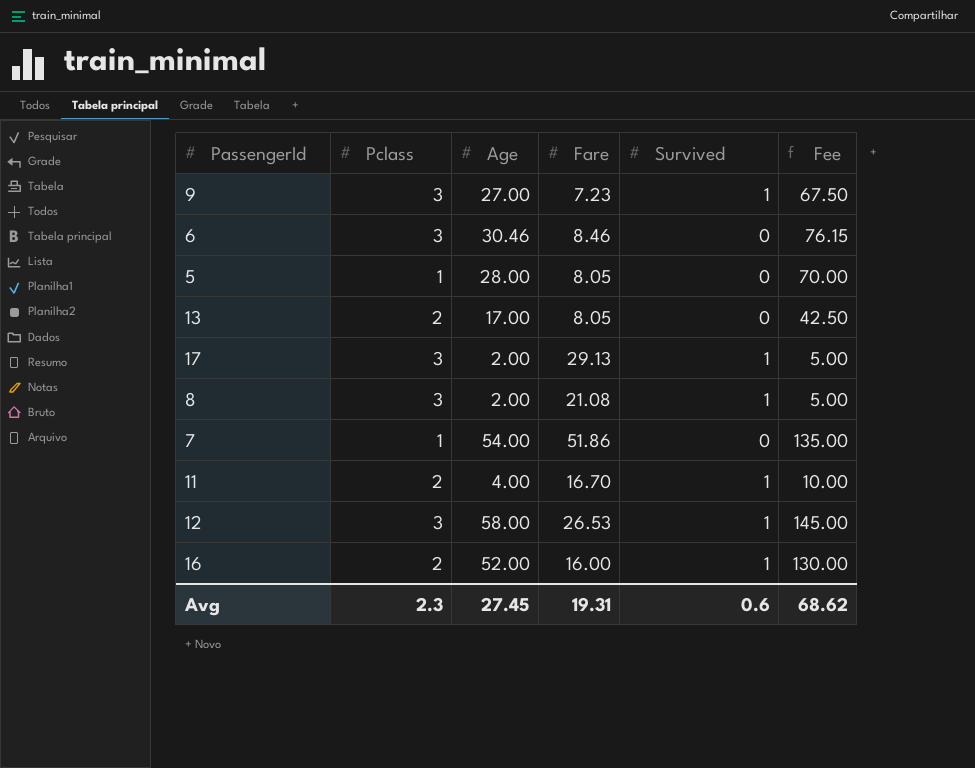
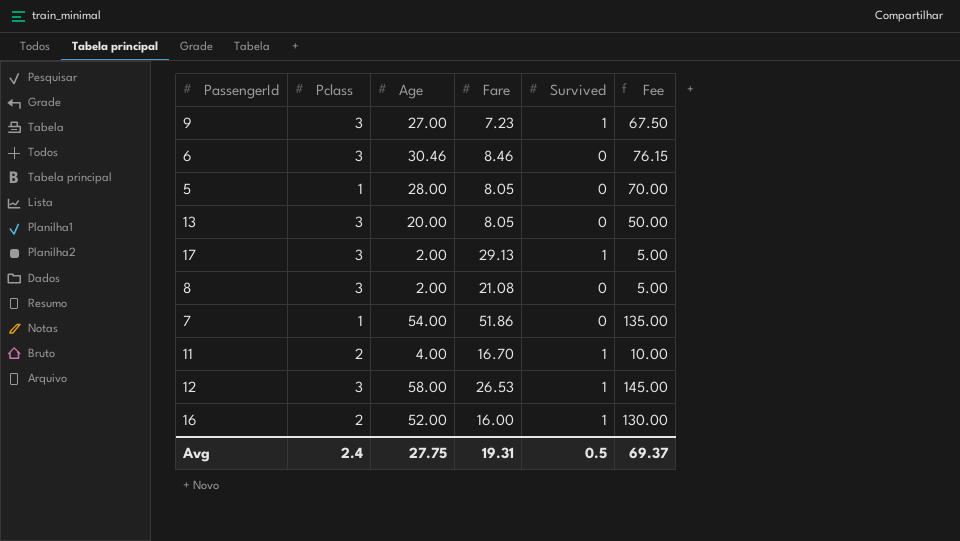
13 | Pclass: 2 -> 3
13 | Age: 17.00 -> 20.00
13 | Fee: 42.50 -> 50.00
8 | Survived: 1 -> 0
Avg | Pclass: 2.3 -> 2.4
Avg | Age: 27.45 -> 27.75
Avg | Survived: 0.6 -> 0.5
Avg | Fee: 68.62 -> 69.37

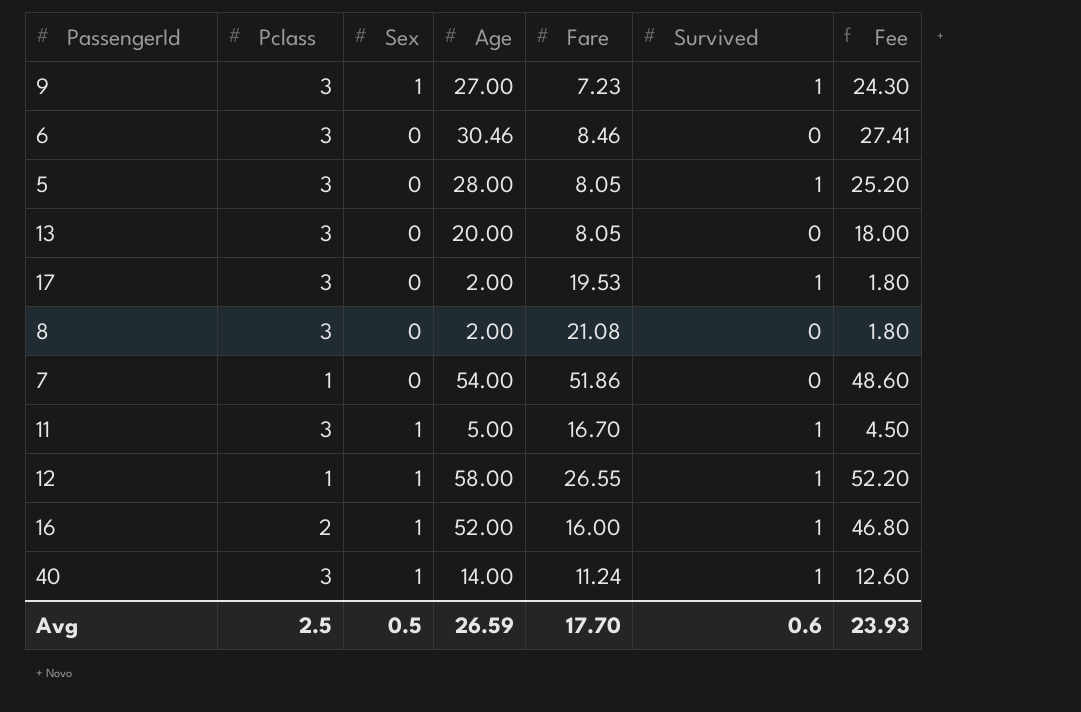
column Sex | position: none -> 3
column Fee | formula: [Age] * 2.5 -> [Age] * 0.9
5 | Pclass: 1 -> 3
5 | Survived: 0 -> 1
17 | Fare: 29.13 -> 19.53
11 | Pclass: 2 -> 3
11 | Age: 4.00 -> 5.00
12 | Pclass: 3 -> 1
12 | Fare: 26.53 -> 26.55
row 40: none -> 3 | 1 | 14.00 | 11.24 | 1 | 12.60
Avg | Pclass: 2.4 -> 2.5
Avg | Age: 27.75 -> 26.59
Avg | Fare: 19.31 -> 17.70
Avg | Survived: 0.5 -> 0.6
Avg | Fee: 69.37 -> 23.93

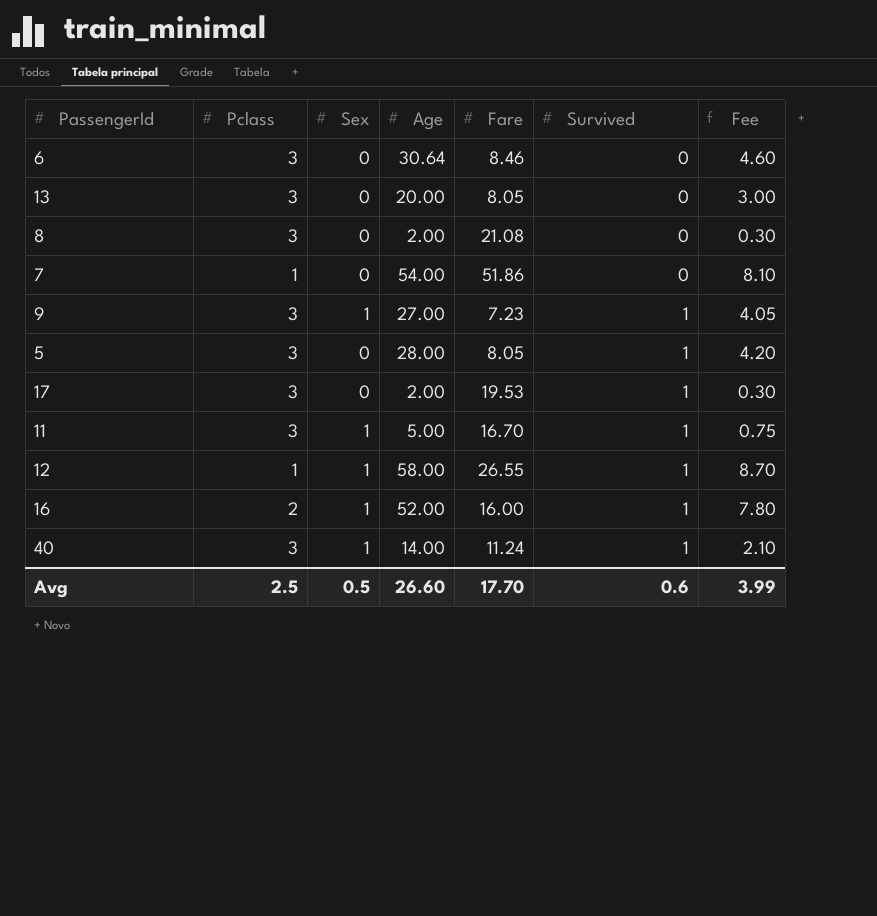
row order: none -> Survived ascending
column Fee | formula: [Age] * 0.9 -> [Age] * 0.15
6 | Age: 30.46 -> 30.64
Avg | Age: 26.59 -> 26.60
Avg | Fee: 23.93 -> 3.99

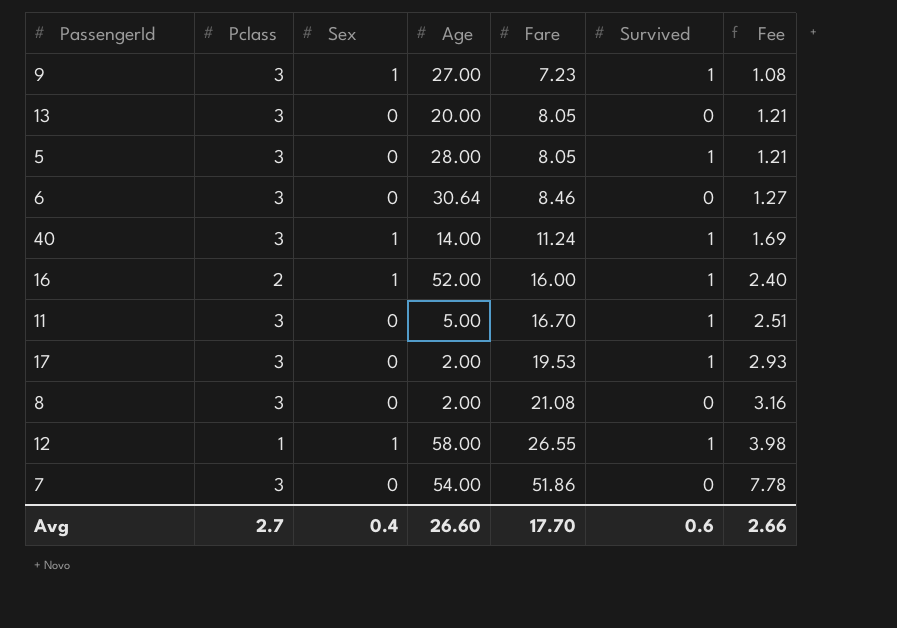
row order: Survived ascending -> Fare ascending
column Fee | formula: [Age] * 0.15 -> [Fare] * 0.15
11 | Sex: 1 -> 0
7 | Pclass: 1 -> 3
Avg | Pclass: 2.5 -> 2.7
Avg | Sex: 0.5 -> 0.4
Avg | Fee: 3.99 -> 2.66

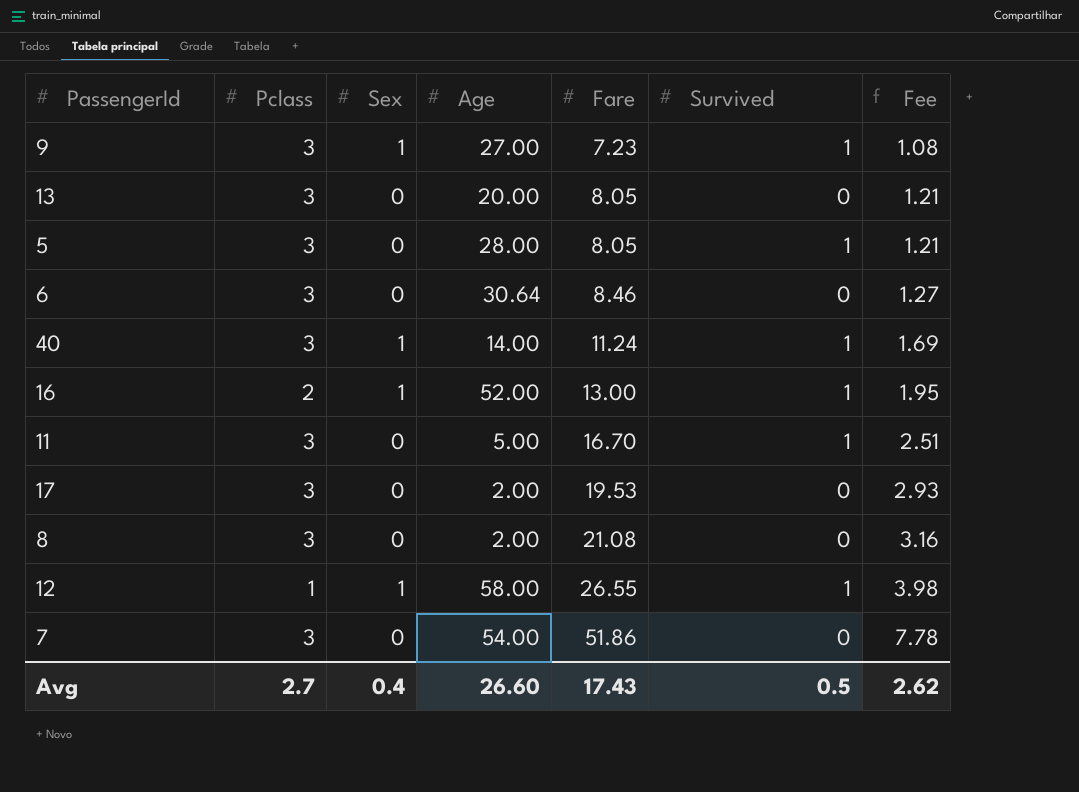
16 | Fare: 16.00 -> 13.00
16 | Fee: 2.40 -> 1.95
17 | Survived: 1 -> 0
Avg | Fare: 17.70 -> 17.43
Avg | Survived: 0.6 -> 0.5
Avg | Fee: 2.66 -> 2.62

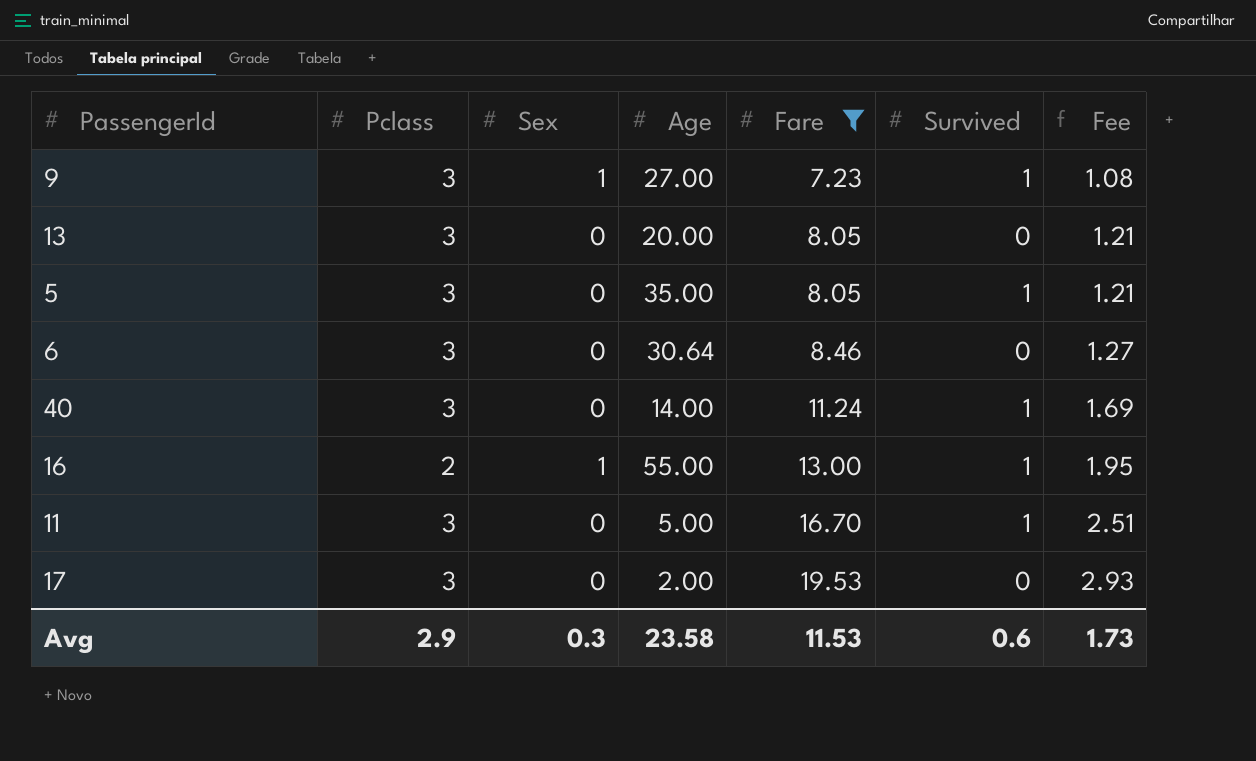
filter: none -> Fare <= 19.53
5 | Age: 28.00 -> 35.00
40 | Sex: 1 -> 0
16 | Age: 52.00 -> 55.00
Avg | Pclass: 2.7 -> 2.9
Avg | Sex: 0.4 -> 0.3
Avg | Age: 26.60 -> 23.58
Avg | Fare: 17.43 -> 11.53
Avg | Survived: 0.5 -> 0.6
Avg | Fee: 2.62 -> 1.73

